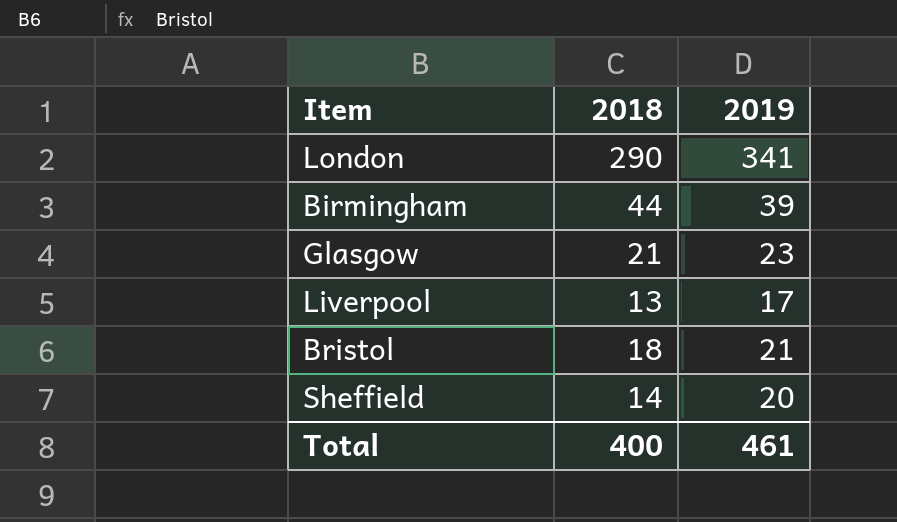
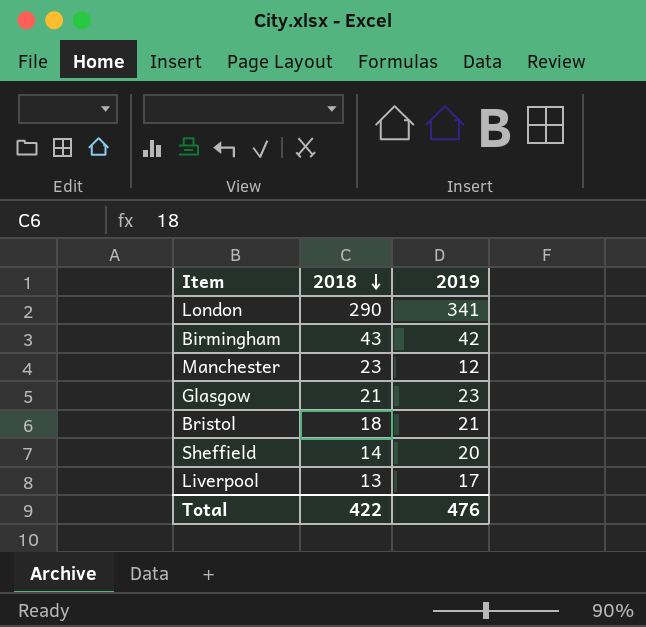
row order: none -> 2018 descending
Birmingham | 2018: 44 -> 43
Birmingham | 2019: 39 -> 42
row Manchester: none -> 23 | 12
Total | 2018: 400 -> 422
Total | 2019: 461 -> 476

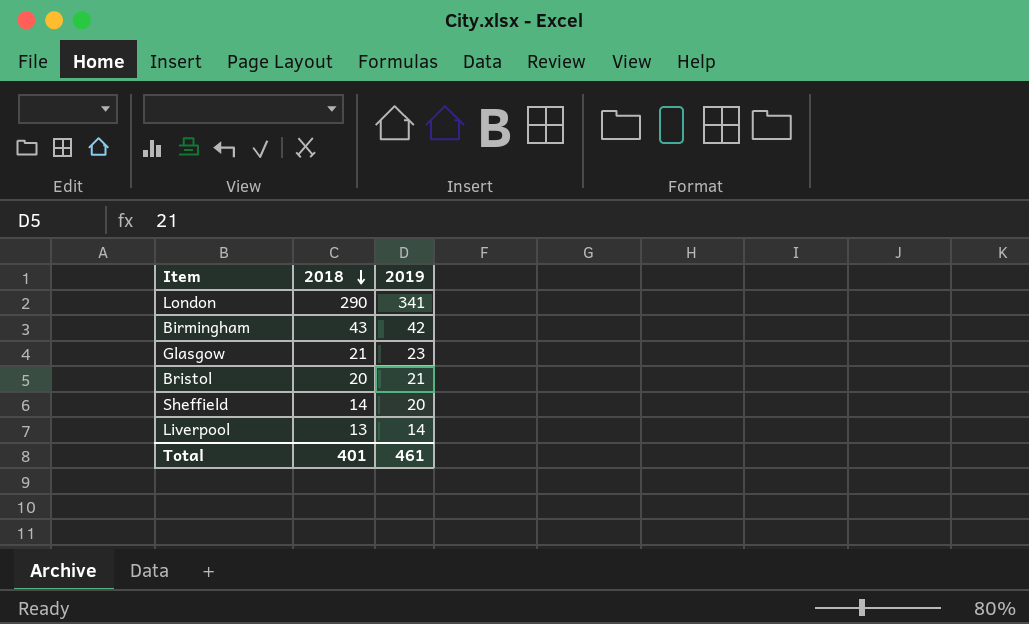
row Manchester: 23 | 12 -> none
Bristol | 2018: 18 -> 20
Liverpool | 2019: 17 -> 14
Total | 2018: 422 -> 401
Total | 2019: 476 -> 461

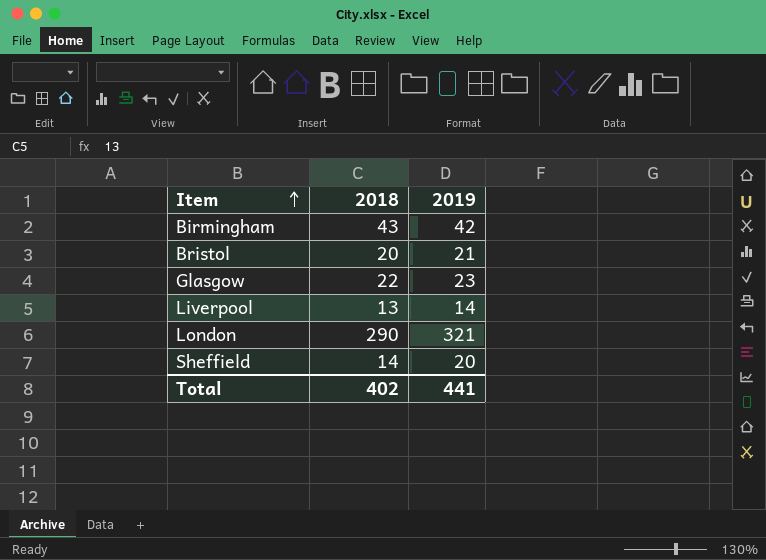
row order: 2018 descending -> Item ascending
Glasgow | 2018: 21 -> 22
London | 2019: 341 -> 321
Total | 2018: 401 -> 402
Total | 2019: 461 -> 441

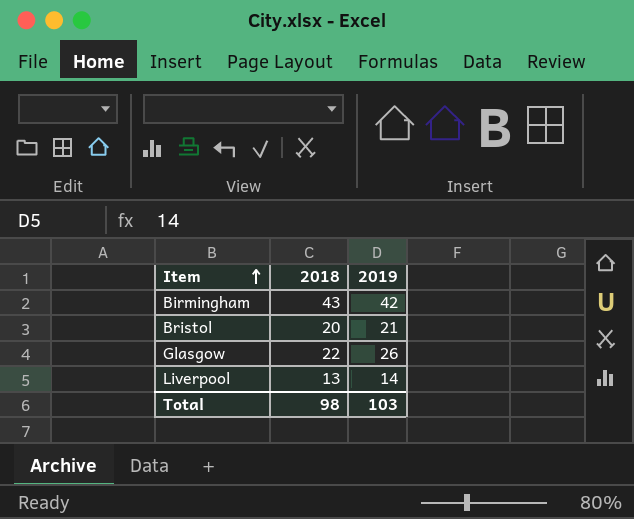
row London: 290 | 321 -> none
row Sheffield: 14 | 20 -> none
Glasgow | 2019: 23 -> 26
Total | 2018: 402 -> 98
Total | 2019: 441 -> 103

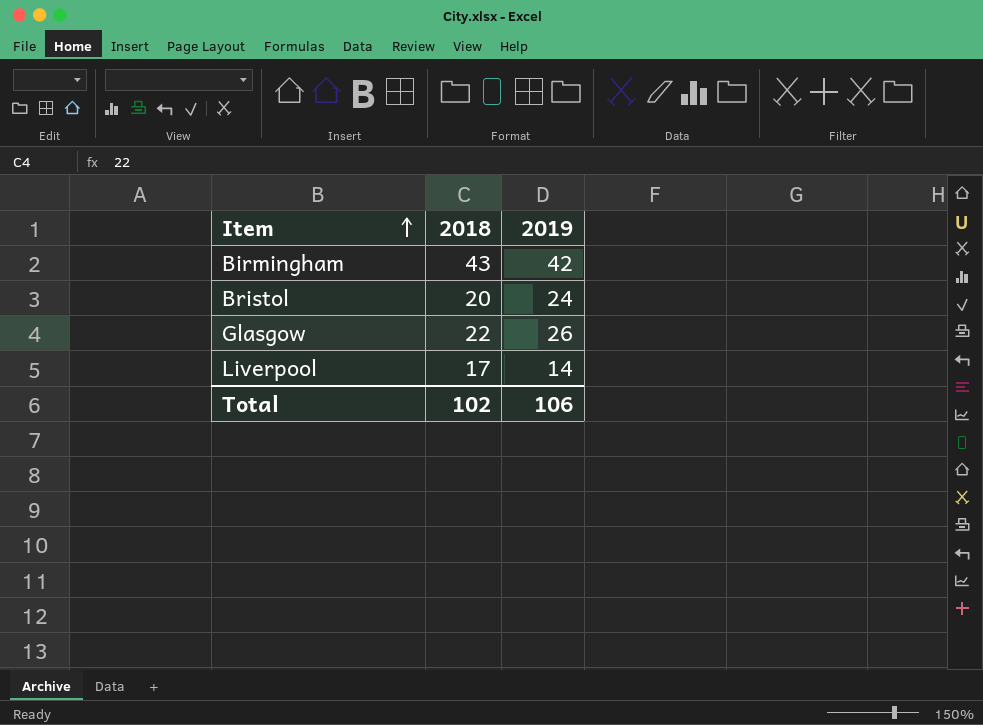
Bristol | 2019: 21 -> 24
Liverpool | 2018: 13 -> 17
Total | 2018: 98 -> 102
Total | 2019: 103 -> 106

